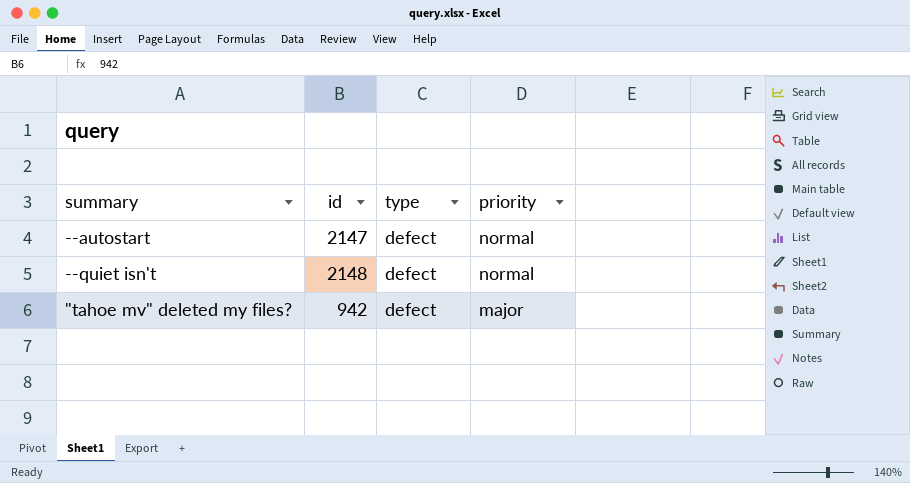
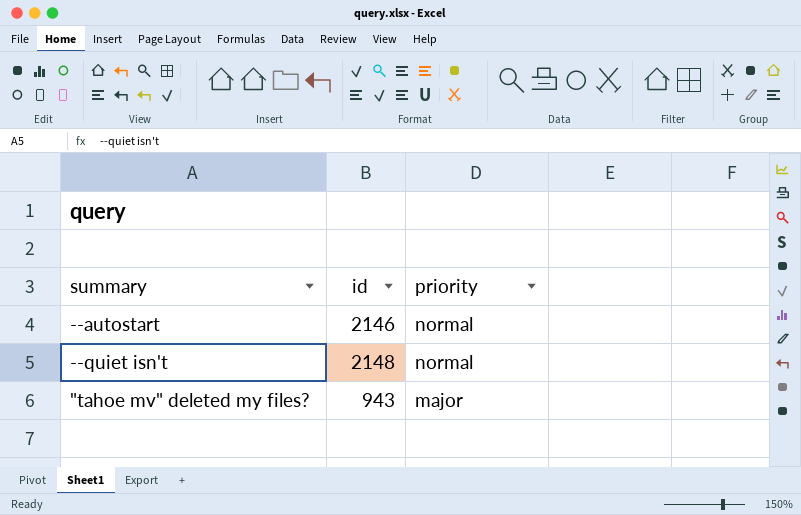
column type | position: 3 -> none
--autostart | id: 2147 -> 2146
"tahoe mv" deleted my files? | id: 942 -> 943

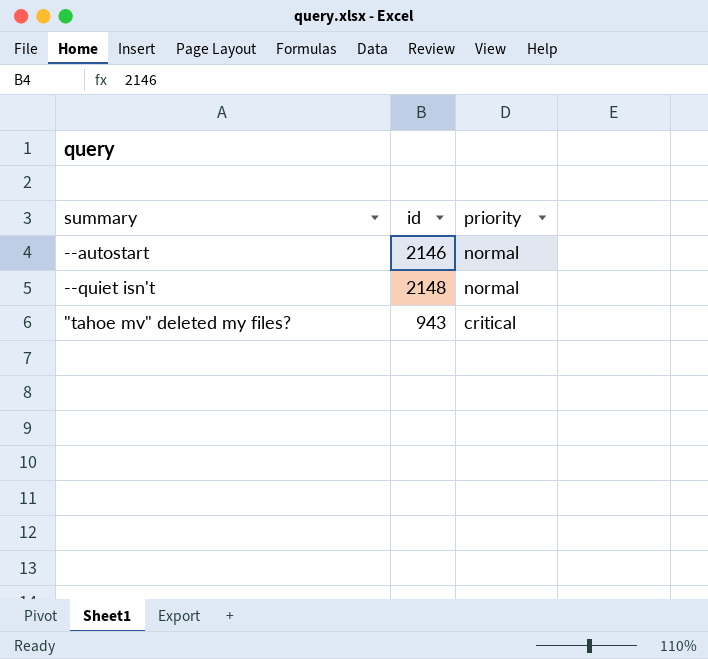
"tahoe mv" deleted my files? | priority: major -> critical

